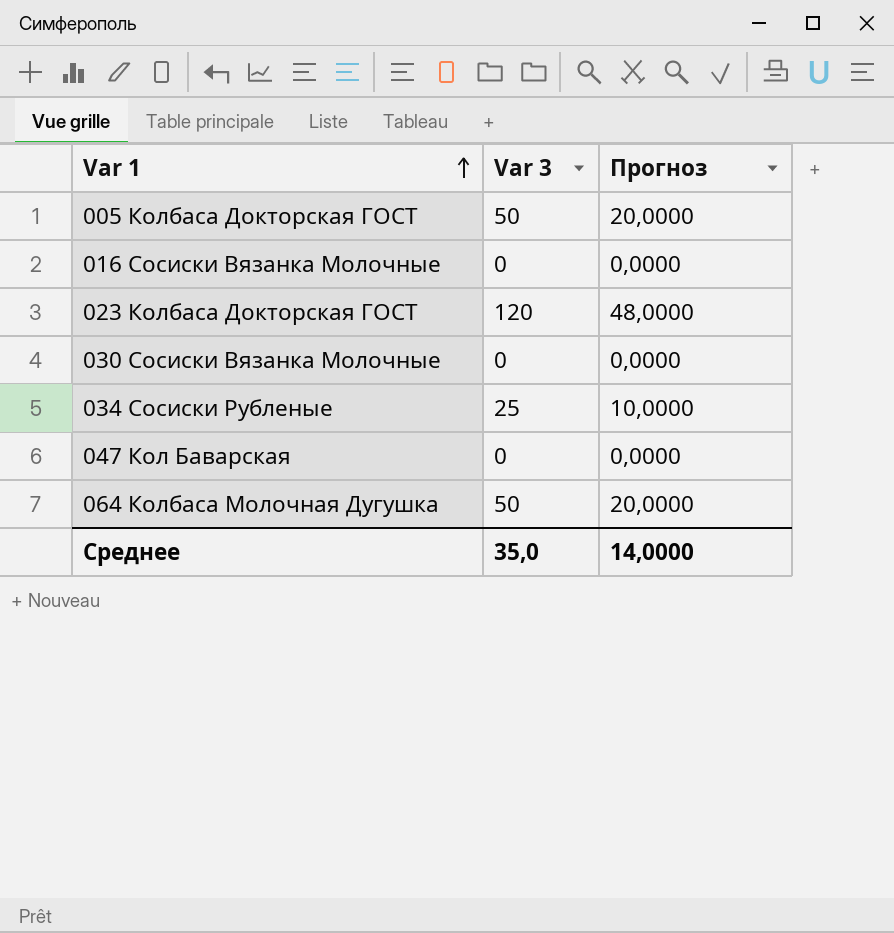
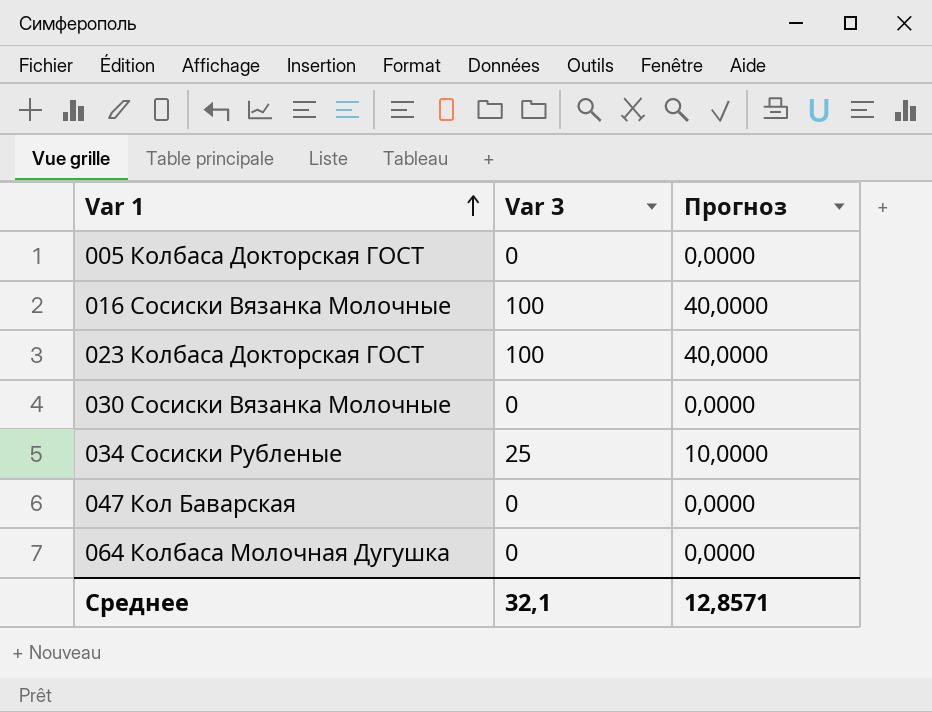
005 Колбаса Докторская ГОСТ | Var 3: 50 -> 0
005 Колбаса Докторская ГОСТ | Прогноз: 20,0000 -> 0,0000
016 Сосиски Вязанка Молочные | Var 3: 0 -> 100
016 Сосиски Вязанка Молочные | Прогноз: 0,0000 -> 40,0000
023 Колбаса Докторская ГОСТ | Var 3: 120 -> 100
023 Колбаса Докторская ГОСТ | Прогноз: 48,0000 -> 40,0000
064 Колбаса Молочная Дугушка | Var 3: 50 -> 0
064 Колбаса Молочная Дугушка | Прогноз: 20,0000 -> 0,0000
Среднее | Var 3: 35,0 -> 32,1
Среднее | Прогноз: 14,0000 -> 12,8571

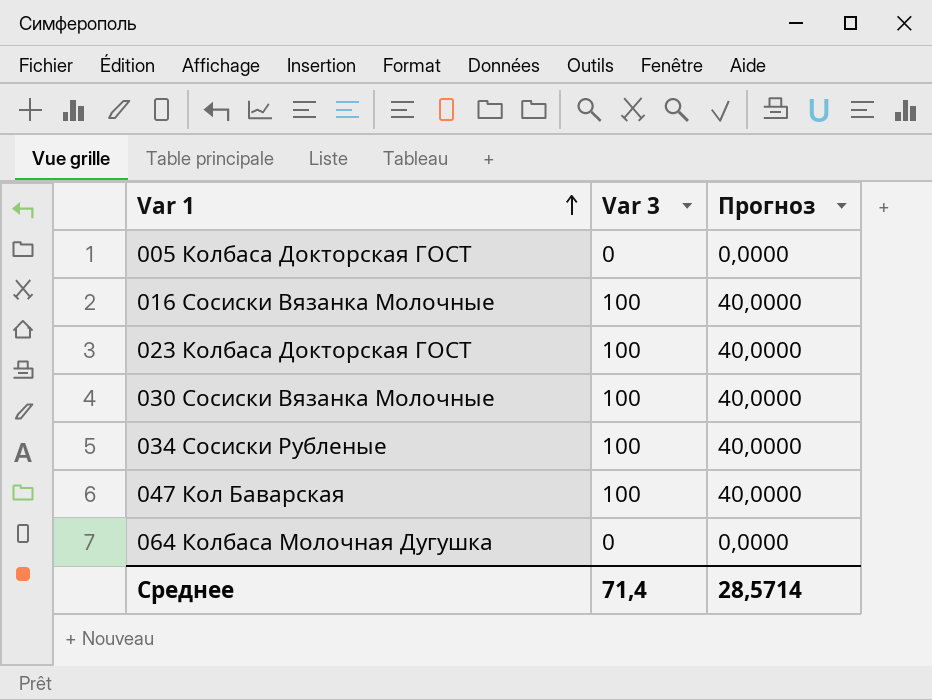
030 Сосиски Вязанка Молочные | Var 3: 0 -> 100
030 Сосиски Вязанка Молочные | Прогноз: 0,0000 -> 40,0000
034 Сосиски Рубленые | Var 3: 25 -> 100
034 Сосиски Рубленые | Прогноз: 10,0000 -> 40,0000
047 Кол Баварская | Var 3: 0 -> 100
047 Кол Баварская | Прогноз: 0,0000 -> 40,0000
Среднее | Var 3: 32,1 -> 71,4
Среднее | Прогноз: 12,8571 -> 28,5714

